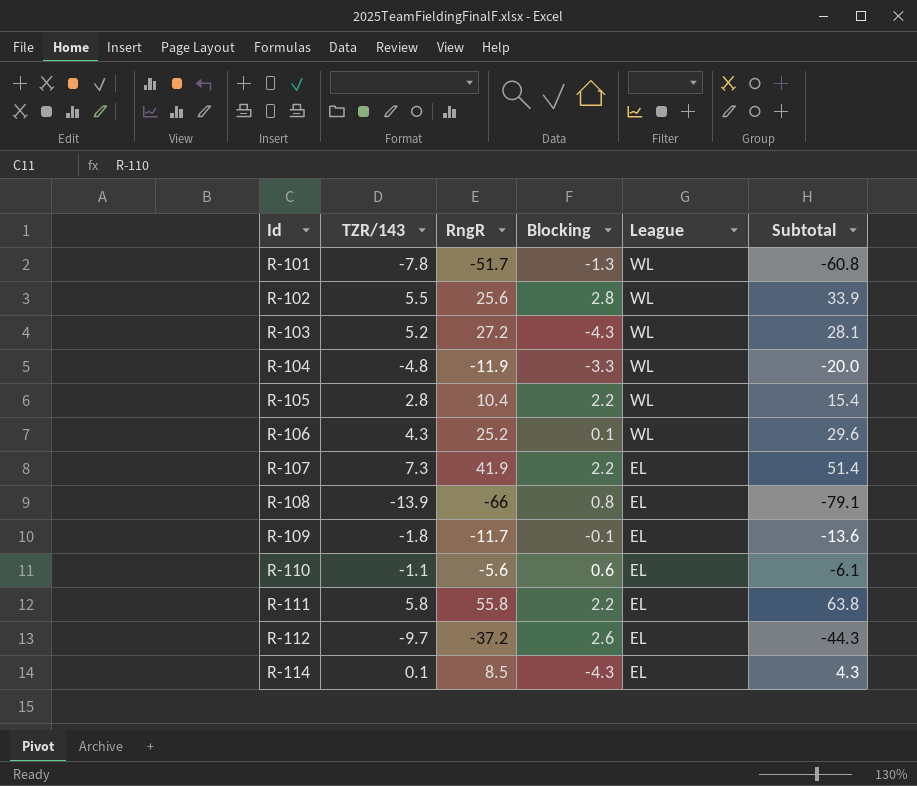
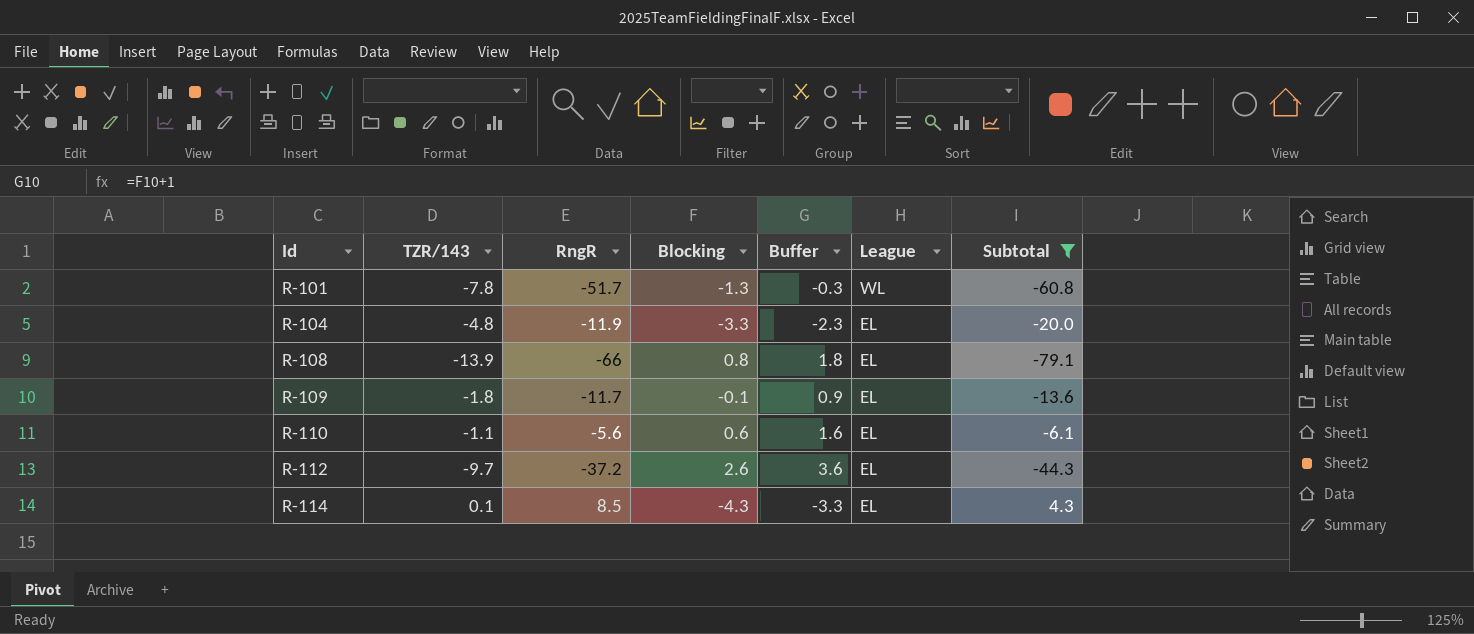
filter: none -> Subtotal <= 4.3
column Buffer | formula: none -> [Blocking] + 1
R-104 | League: WL -> EL

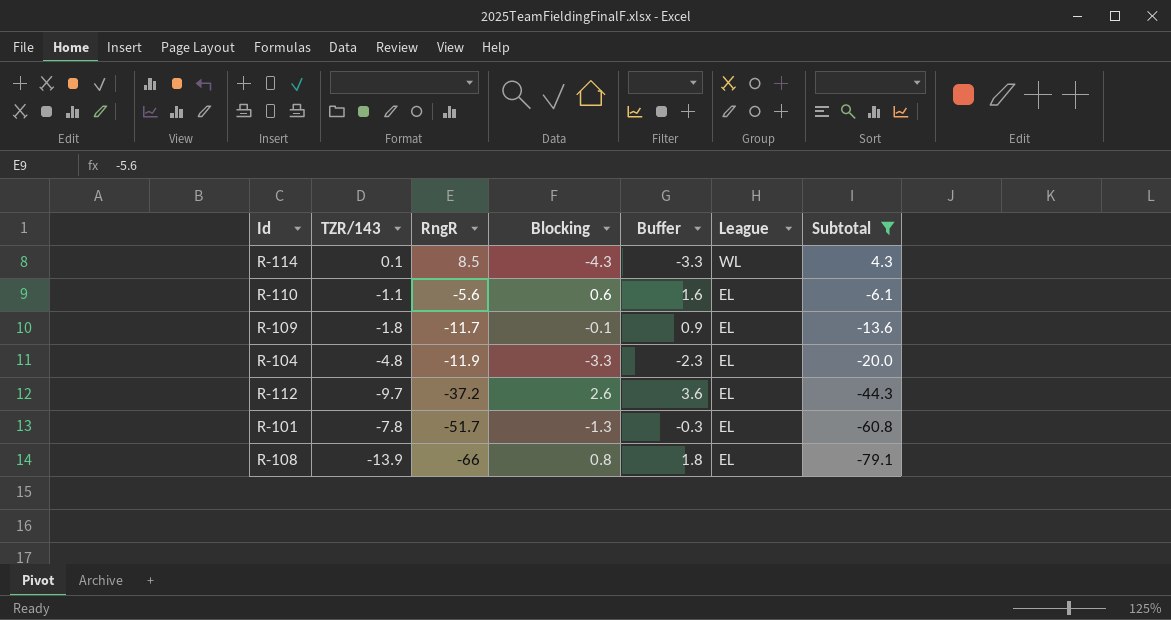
row order: Id ascending -> RngR descending
R-114 | League: EL -> WL
R-101 | League: WL -> EL

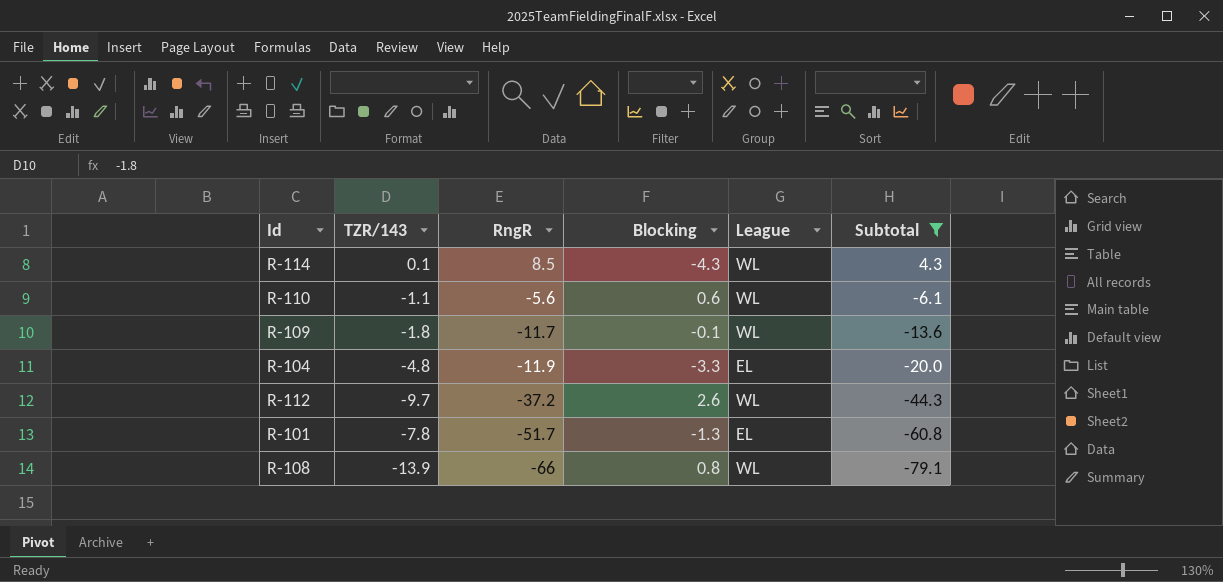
column Buffer | formula: [Blocking] + 1 -> none
R-110 | League: EL -> WL
R-109 | League: EL -> WL
R-112 | League: EL -> WL
R-108 | League: EL -> WL

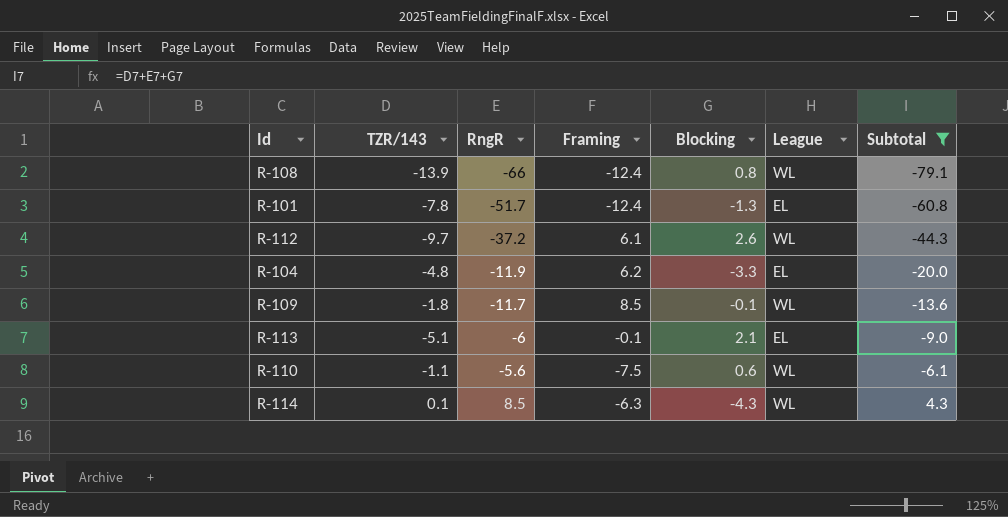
row order: RngR descending -> RngR ascending
column Framing | position: none -> 4
row R-113: none -> -5.1 | -6 | -0.1 | 2.1 | EL | -9.0

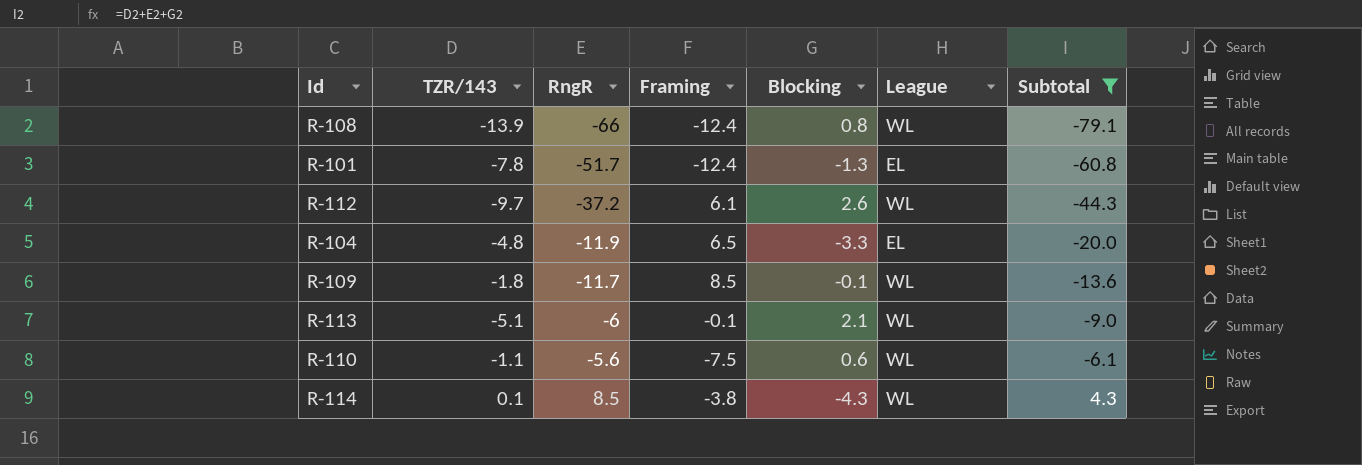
R-104 | Framing: 6.2 -> 6.5
R-113 | League: EL -> WL
R-114 | Framing: -6.3 -> -3.8

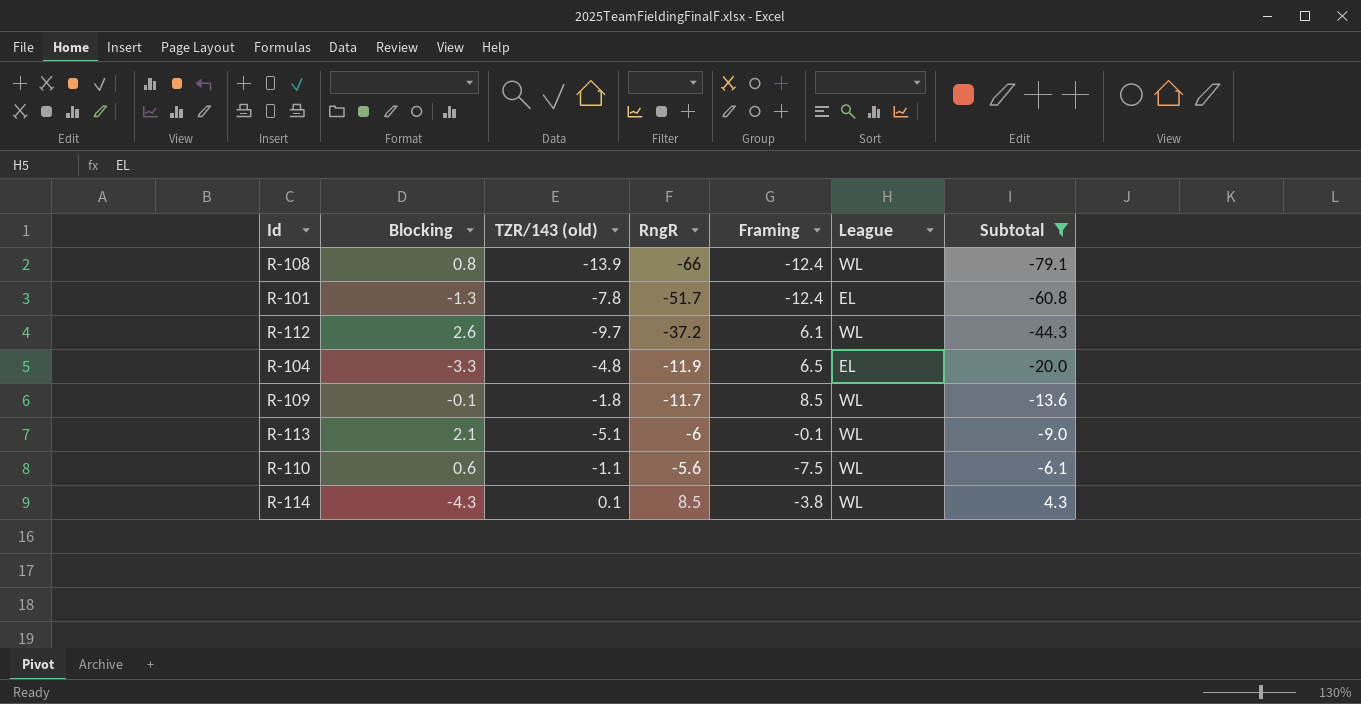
column Blocking | position: 5 -> 2
column name: TZR/143 -> TZR/143 (old)

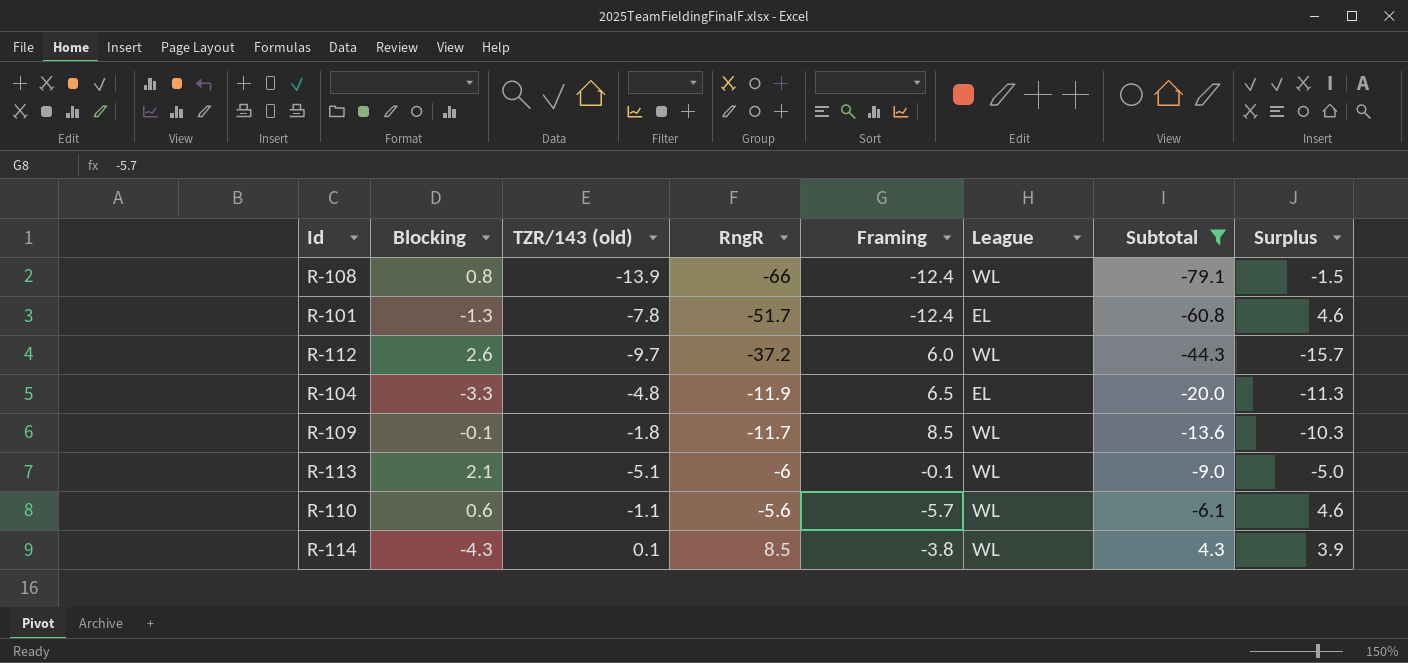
column Surplus | formula: none -> [TZR/143 (old)] - [Framing]
R-112 | Framing: 6.1 -> 6.0
R-110 | Framing: -7.5 -> -5.7

